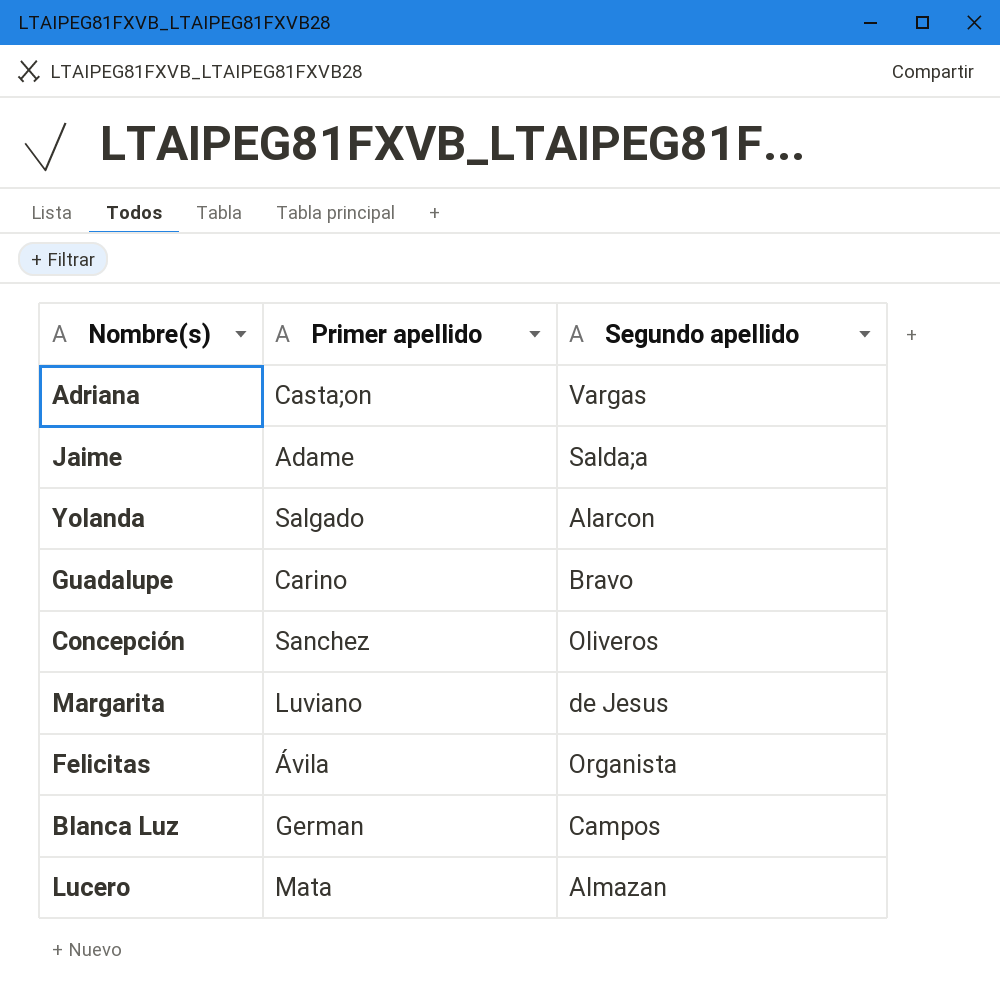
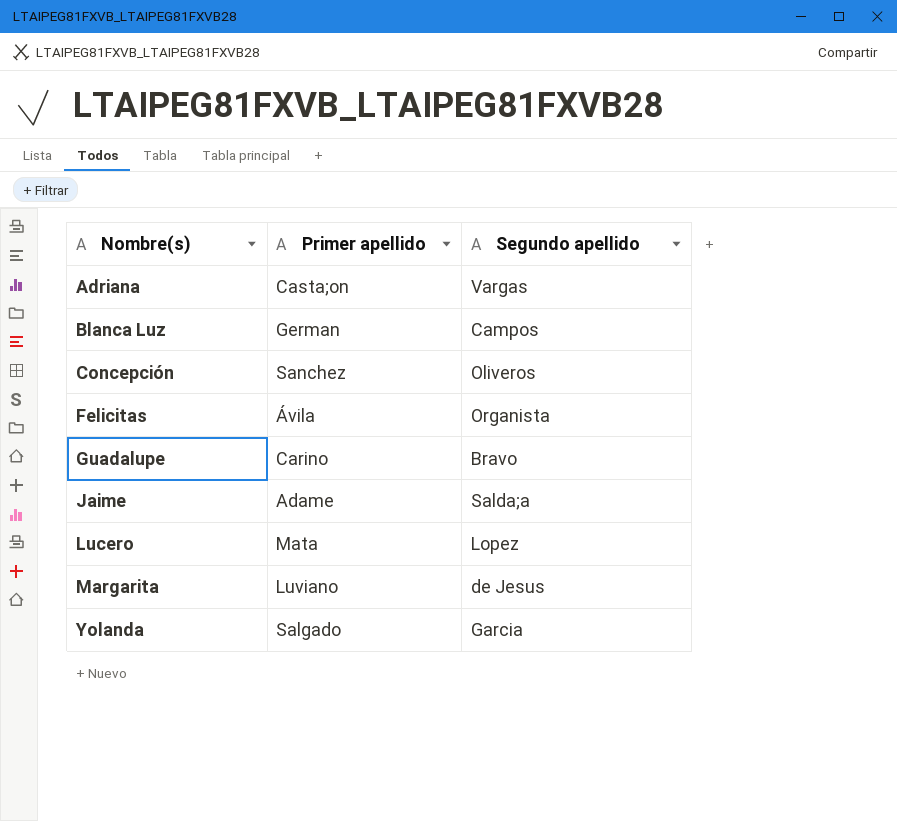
row order: none -> Nombre(s) ascending
Lucero | Segundo apellido: Almazan -> Lopez
Yolanda | Segundo apellido: Alarcon -> Garcia

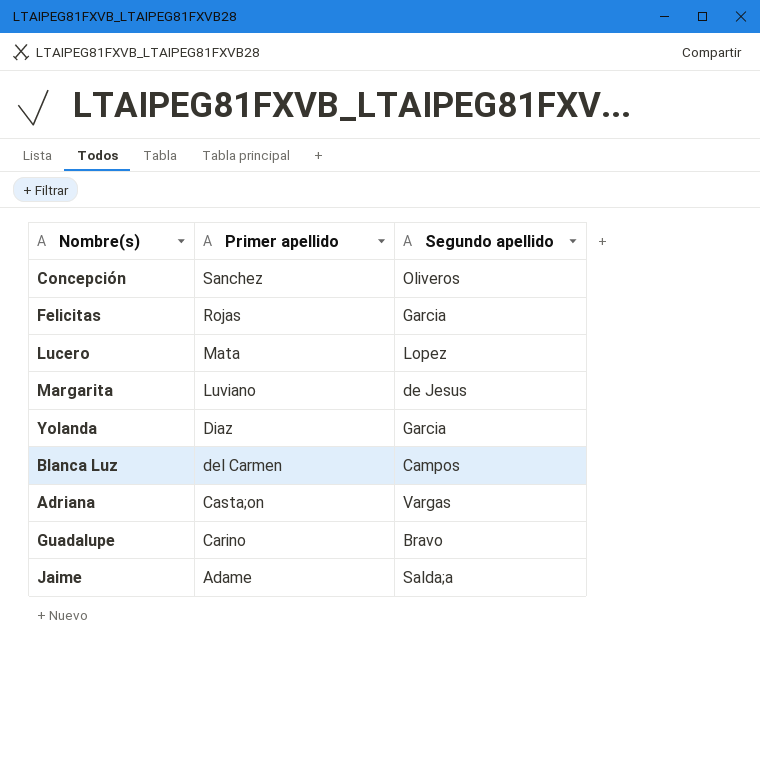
row order: Nombre(s) ascending -> Primer apellido descending
Felicitas | Primer apellido: Ávila -> Rojas
Felicitas | Segundo apellido: Organista -> Garcia
Yolanda | Primer apellido: Salgado -> Diaz
Blanca Luz | Primer apellido: German -> del Carmen

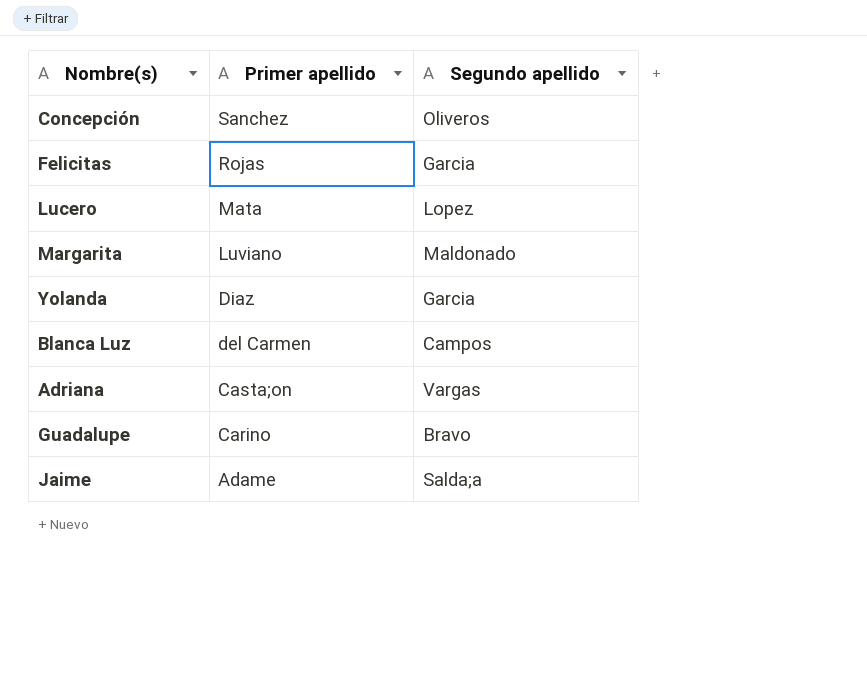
Margarita | Segundo apellido: de Jesus -> Maldonado

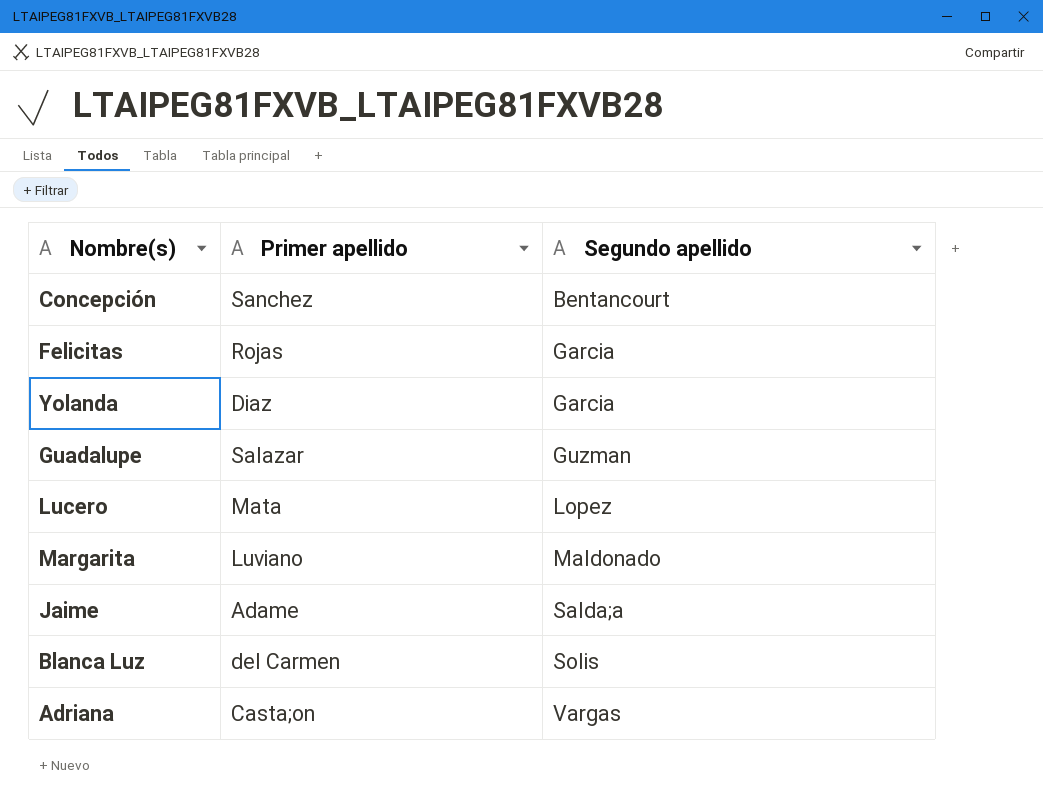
row order: Primer apellido descending -> Segundo apellido ascending
Concepción | Segundo apellido: Oliveros -> Bentancourt
Guadalupe | Primer apellido: Carino -> Salazar
Guadalupe | Segundo apellido: Bravo -> Guzman
Blanca Luz | Segundo apellido: Campos -> Solis

